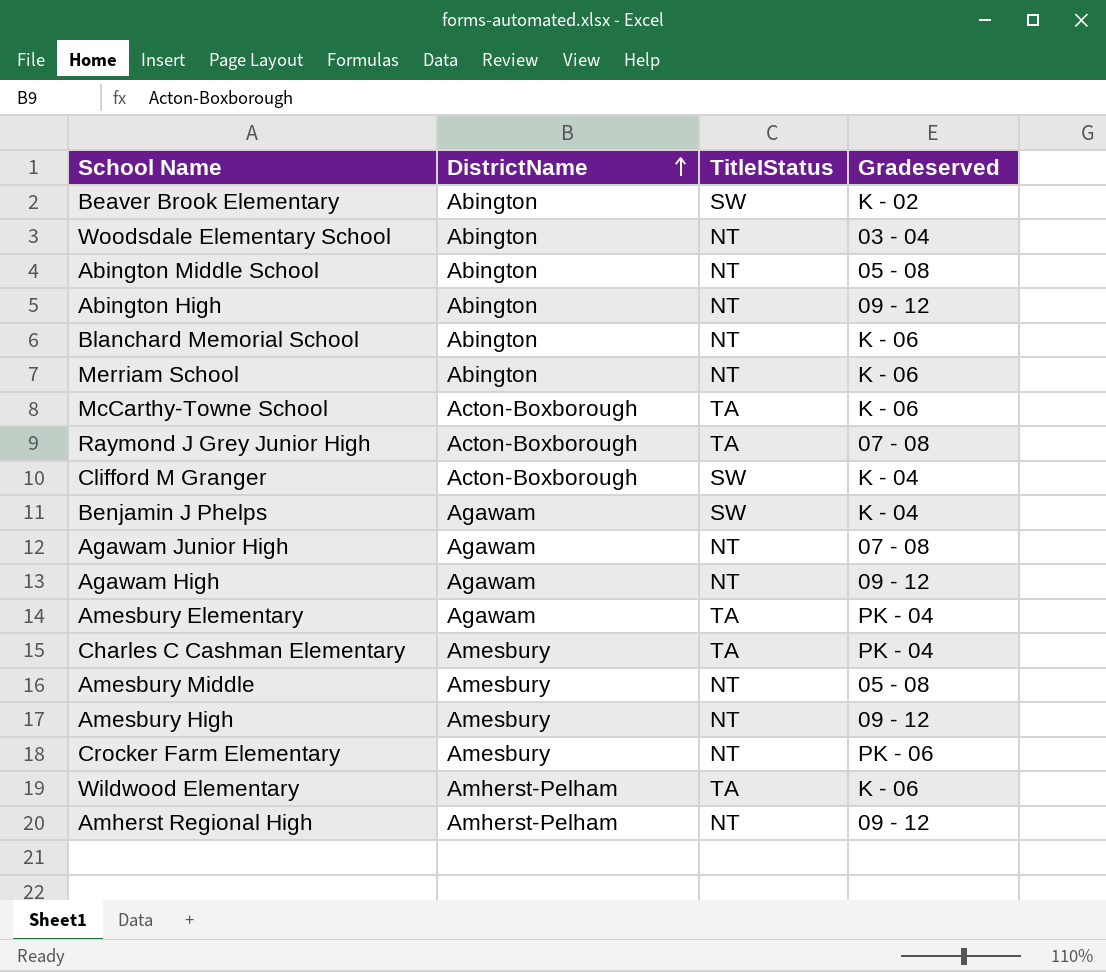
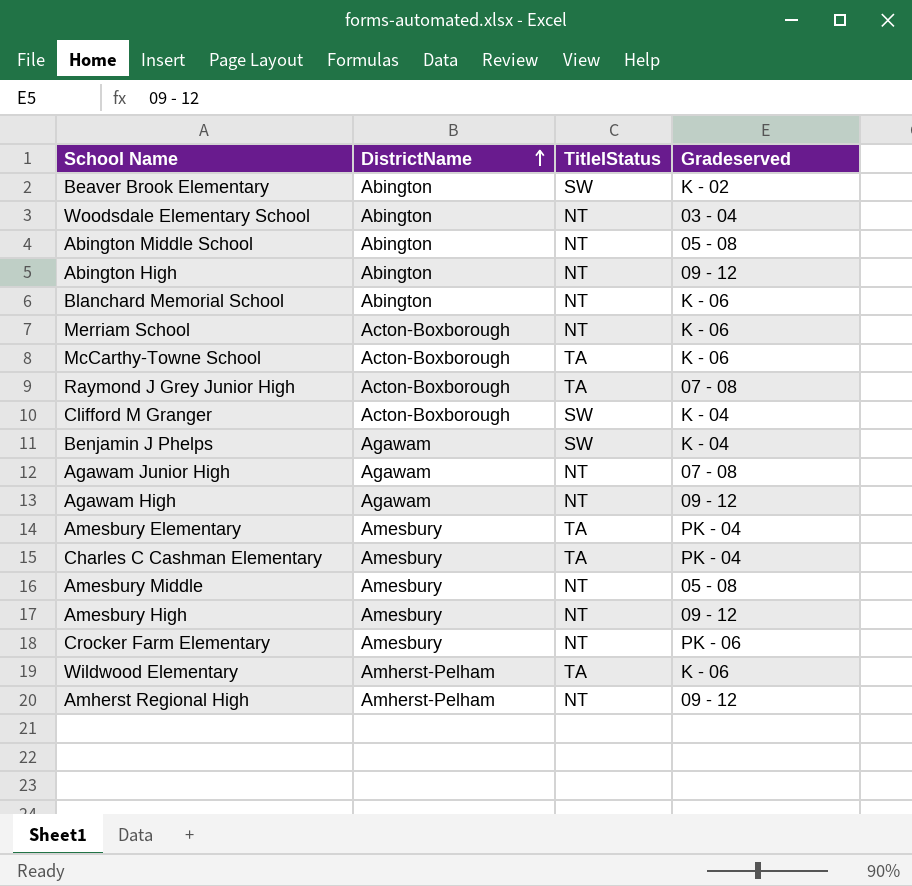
Merriam School | DistrictName: Abington -> Acton-Boxborough
Amesbury Elementary | DistrictName: Agawam -> Amesbury

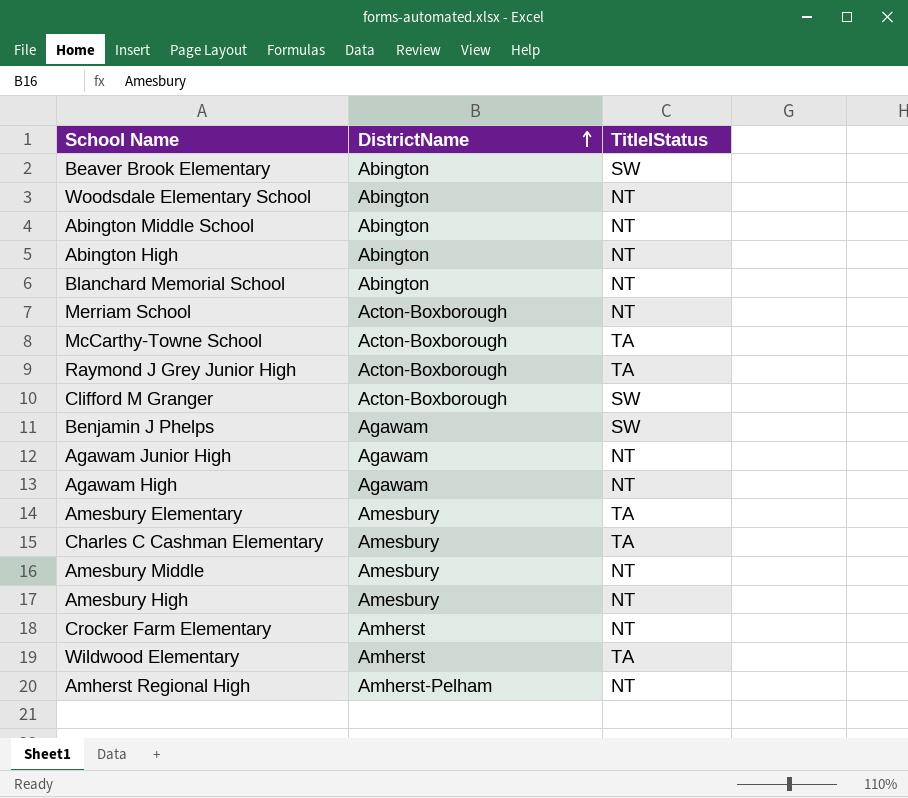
column Gradeserved | position: 4 -> none
Crocker Farm Elementary | DistrictName: Amesbury -> Amherst
Wildwood Elementary | DistrictName: Amherst-Pelham -> Amherst

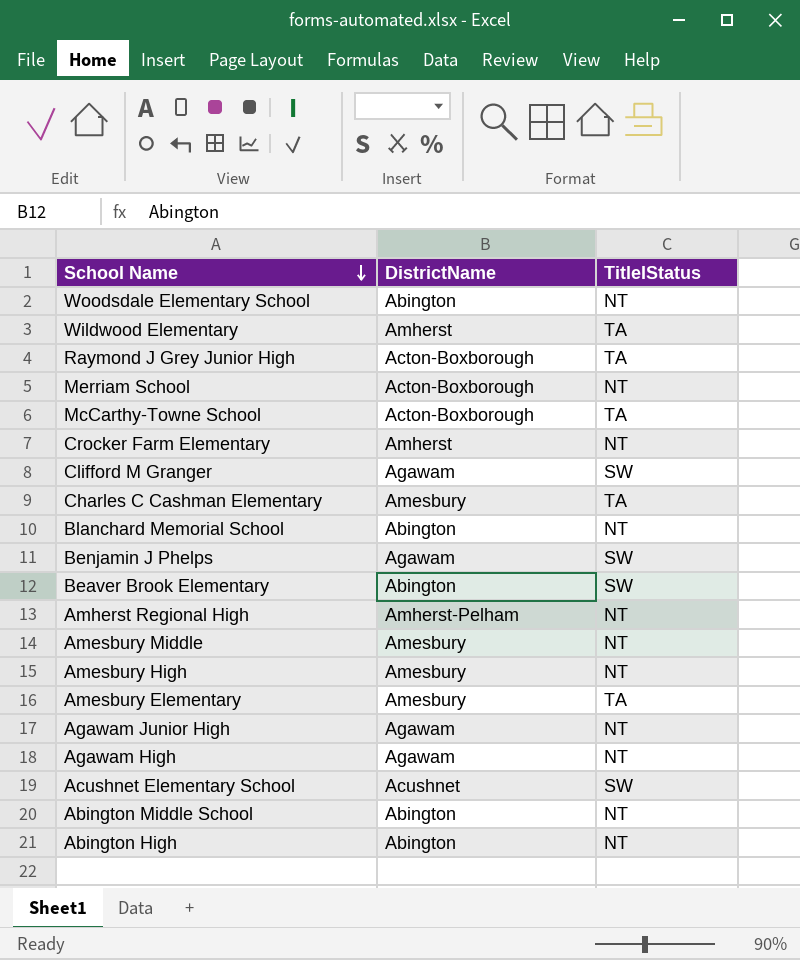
row order: DistrictName ascending -> School Name descending
Clifford M Granger | DistrictName: Acton-Boxborough -> Agawam
row Acushnet Elementary School: none -> Acushnet | SW

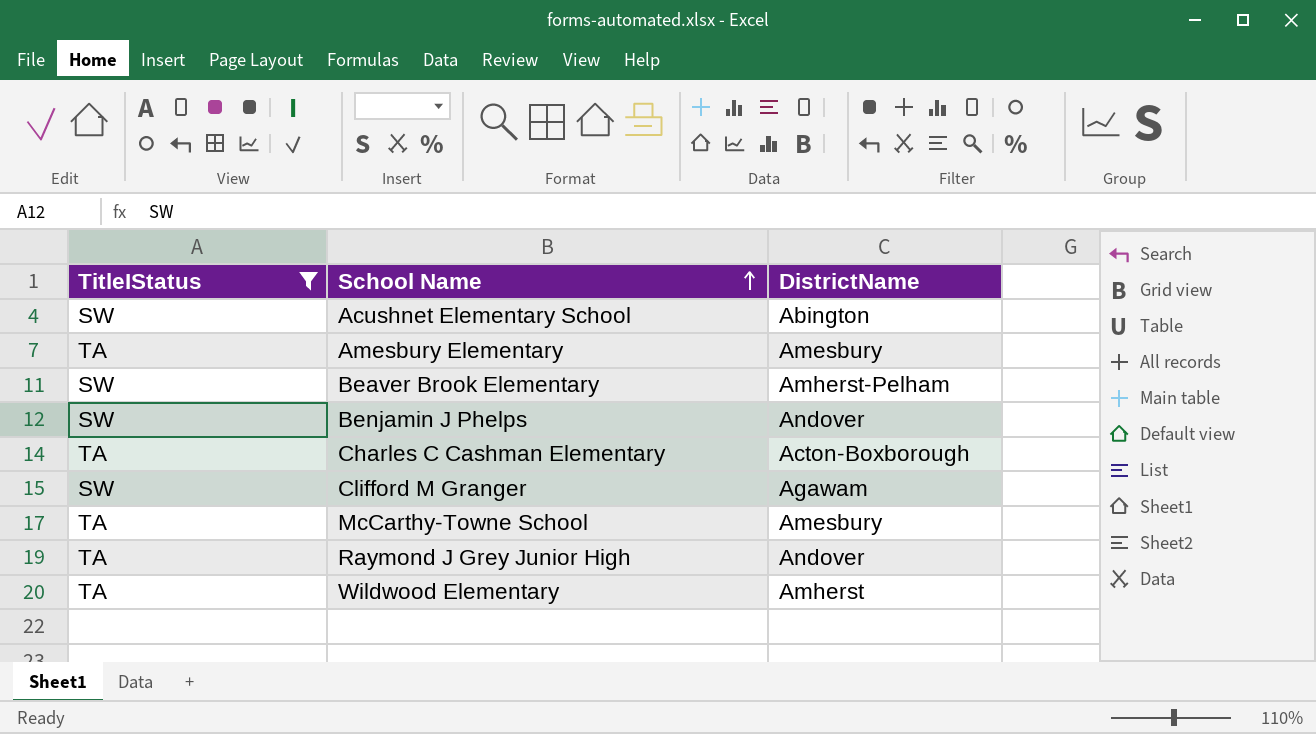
filter: none -> TitleIStatus != NT
row order: School Name descending -> School Name ascending
column TitleIStatus | position: 3 -> 1
Acushnet Elementary School | DistrictName: Acushnet -> Abington
Beaver Brook Elementary | DistrictName: Abington -> Amherst-Pelham
Benjamin J Phelps | DistrictName: Agawam -> Andover
Charles C Cashman Elementary | DistrictName: Amesbury -> Acton-Boxborough
McCarthy-Towne School | DistrictName: Acton-Boxborough -> Amesbury
Raymond J Grey Junior High | DistrictName: Acton-Boxborough -> Andover

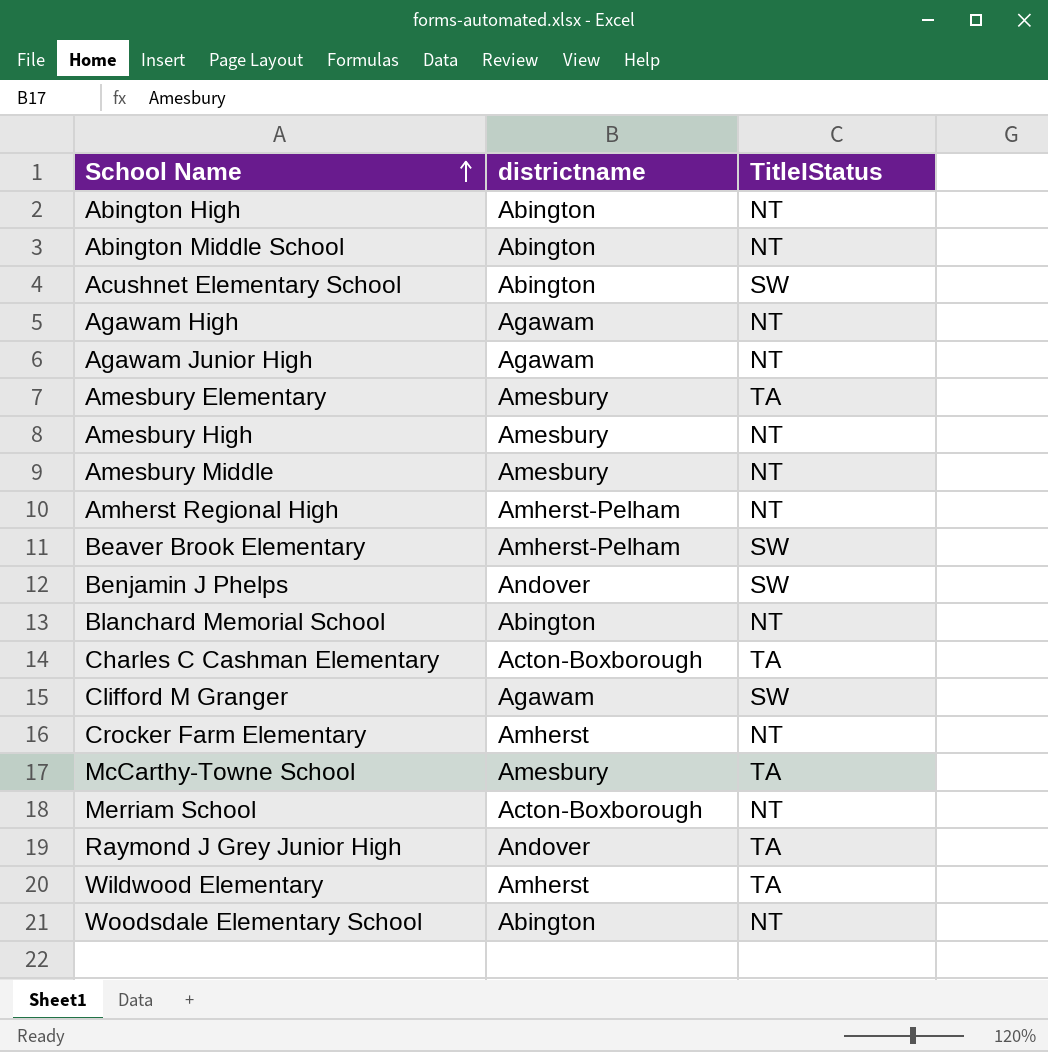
filter: TitleIStatus != NT -> none
column name: DistrictName -> districtname
column TitleIStatus | position: 1 -> 3

